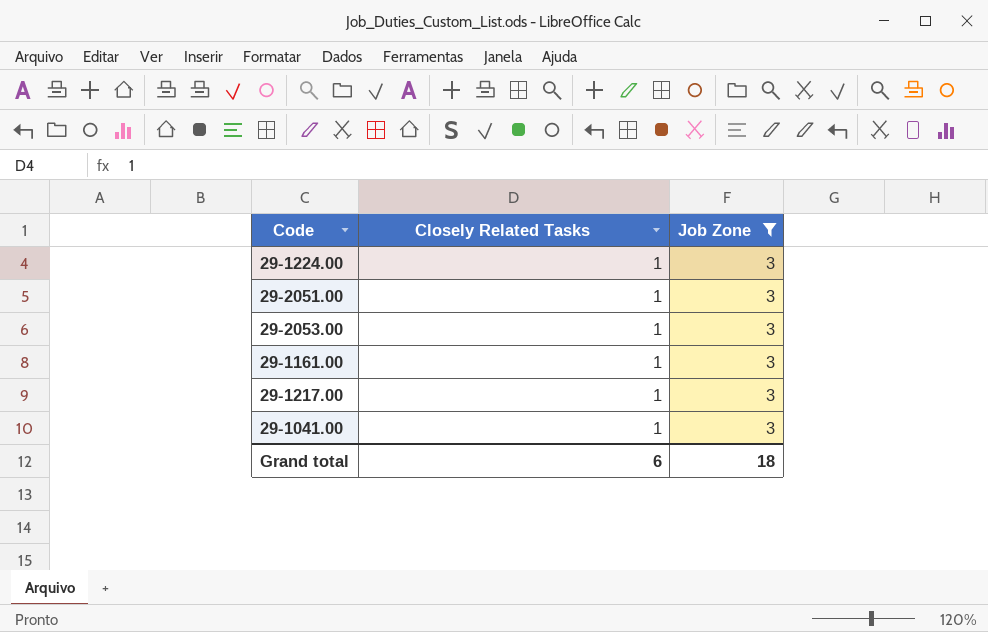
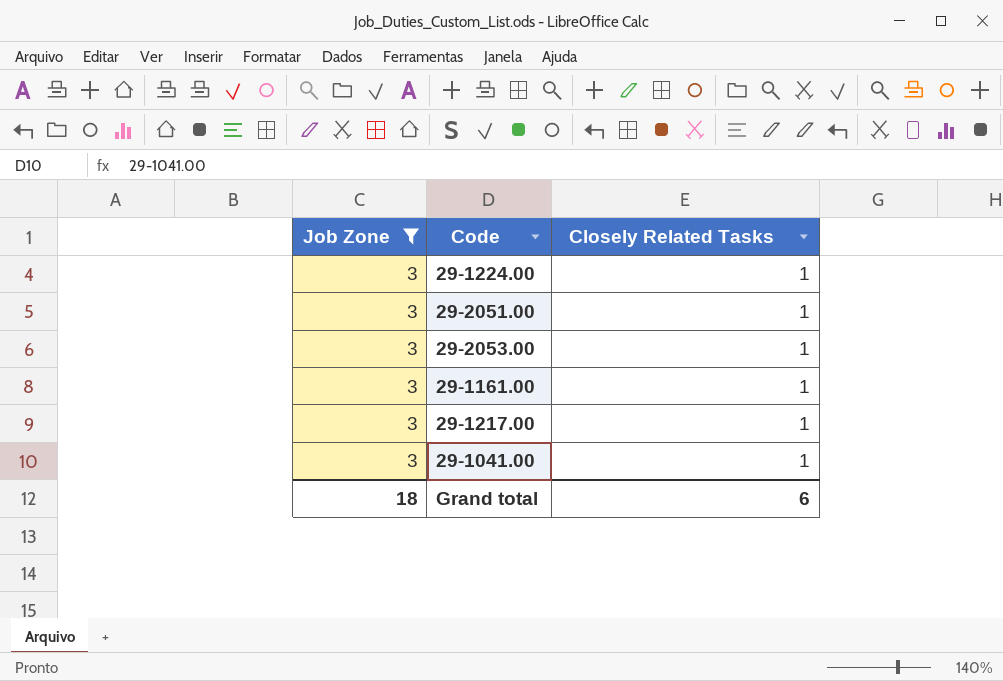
column Job Zone | position: 3 -> 1

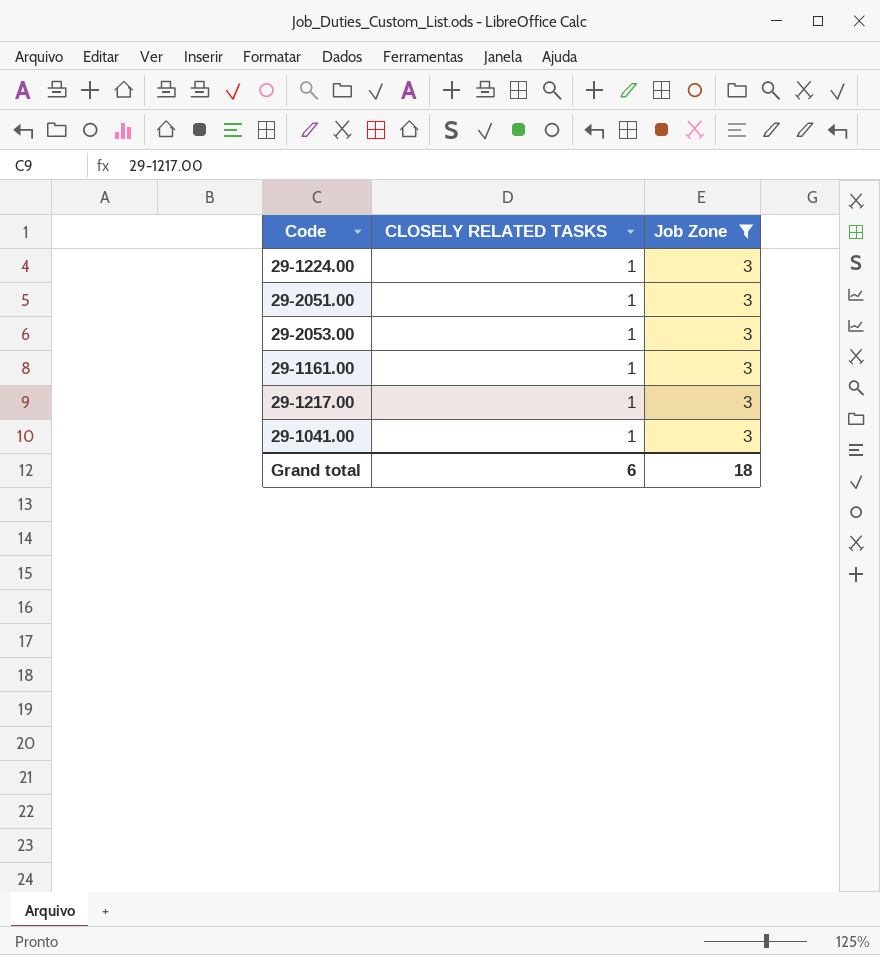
column name: Closely Related Tasks -> CLOSELY RELATED TASKS
column Job Zone | position: 1 -> 3

